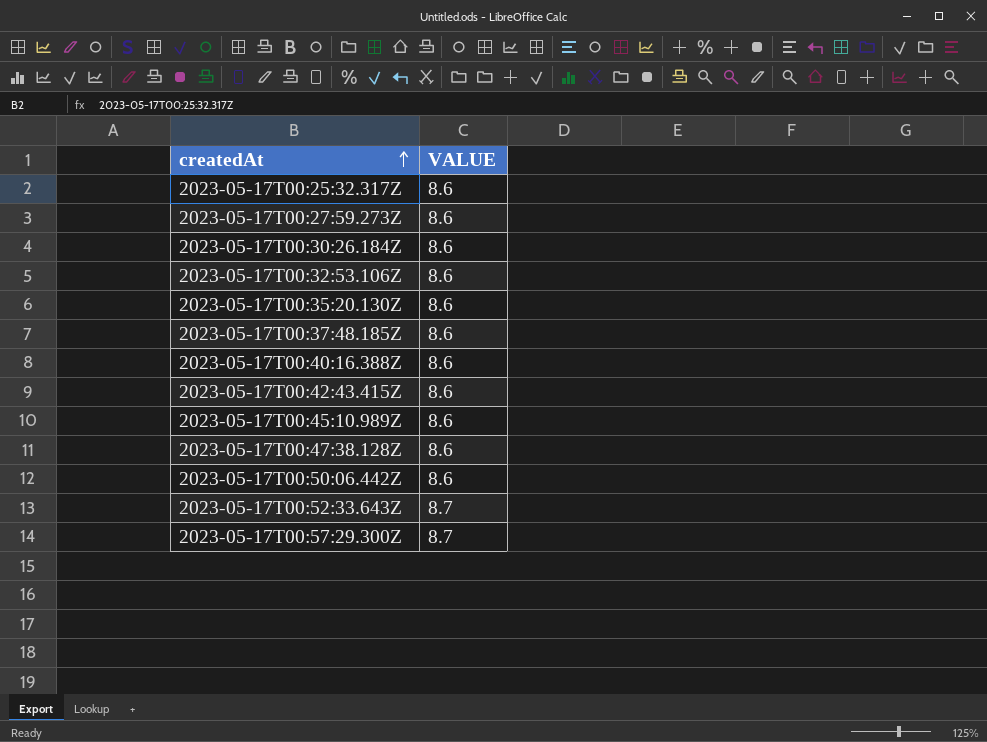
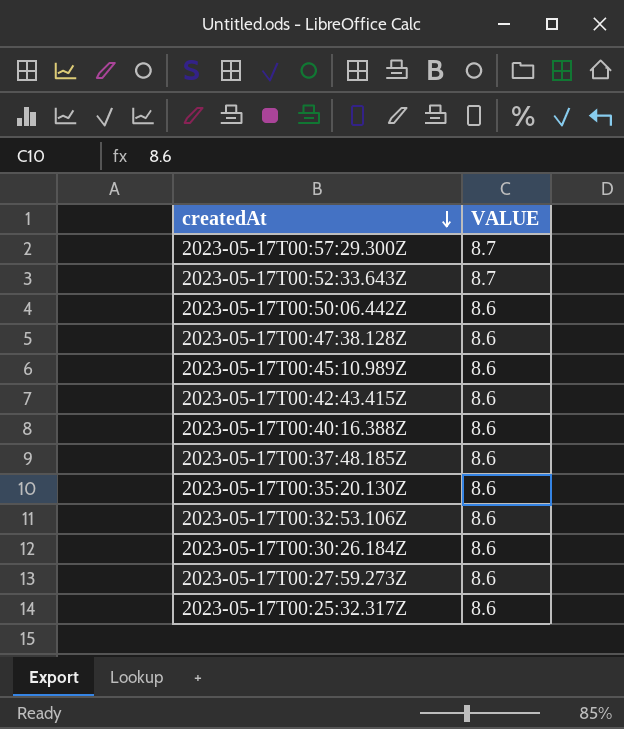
row order: createdAt ascending -> createdAt descending

